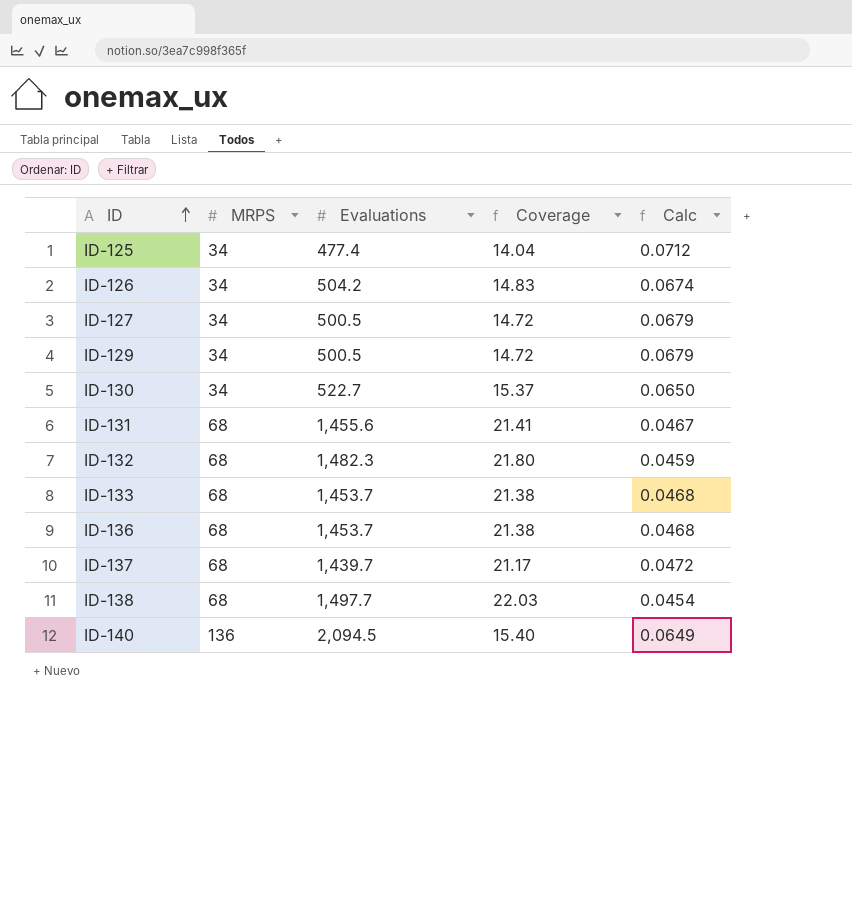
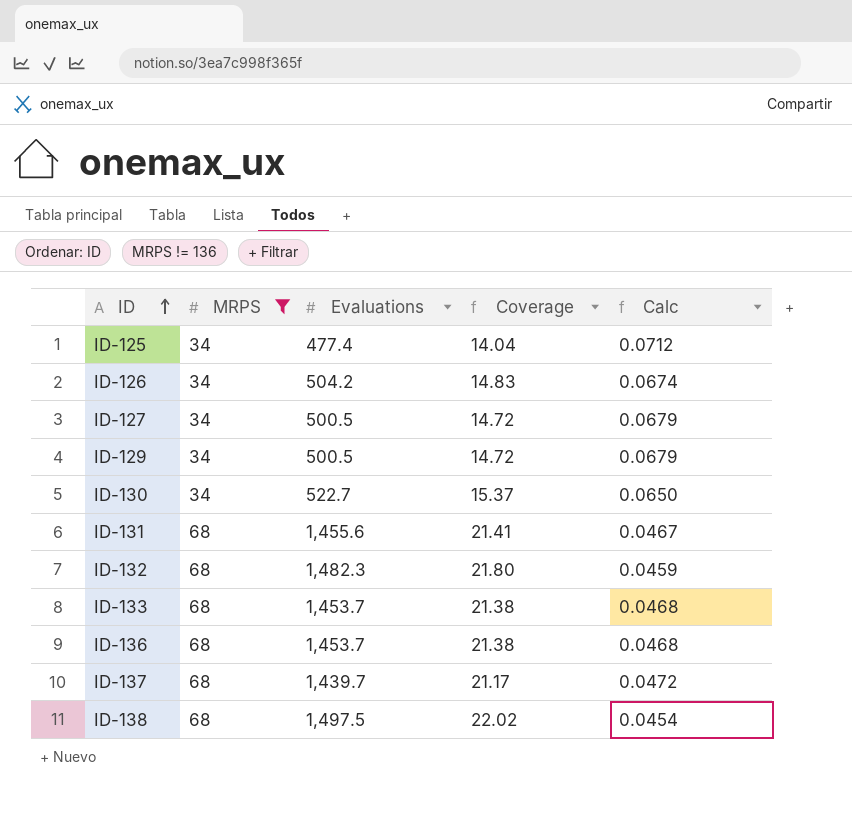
filter: none -> MRPS != 136
ID-138 | Evaluations: 1,497.7 -> 1,497.5
ID-138 | Coverage: 22.03 -> 22.02

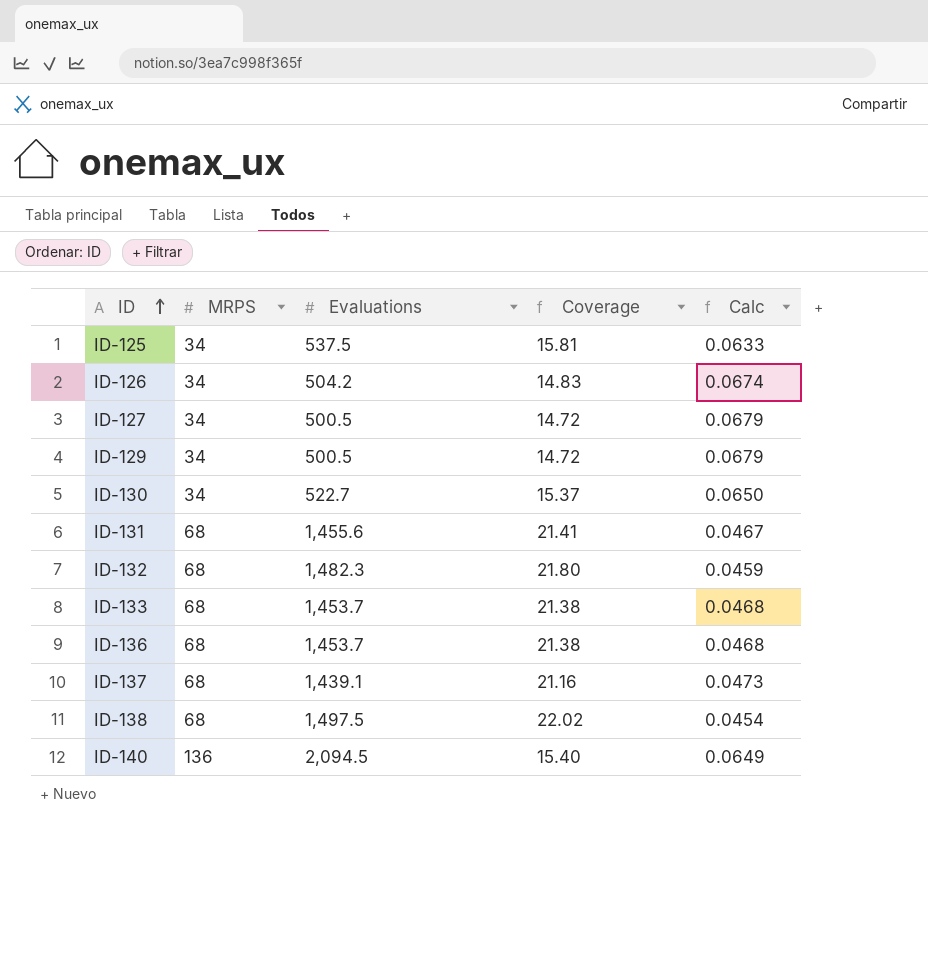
filter: MRPS != 136 -> none
ID-125 | Evaluations: 477.4 -> 537.5
ID-125 | Coverage: 14.04 -> 15.81
ID-125 | Calc: 0.0712 -> 0.0633
ID-137 | Evaluations: 1,439.7 -> 1,439.1
ID-137 | Coverage: 21.17 -> 21.16
ID-137 | Calc: 0.0472 -> 0.0473

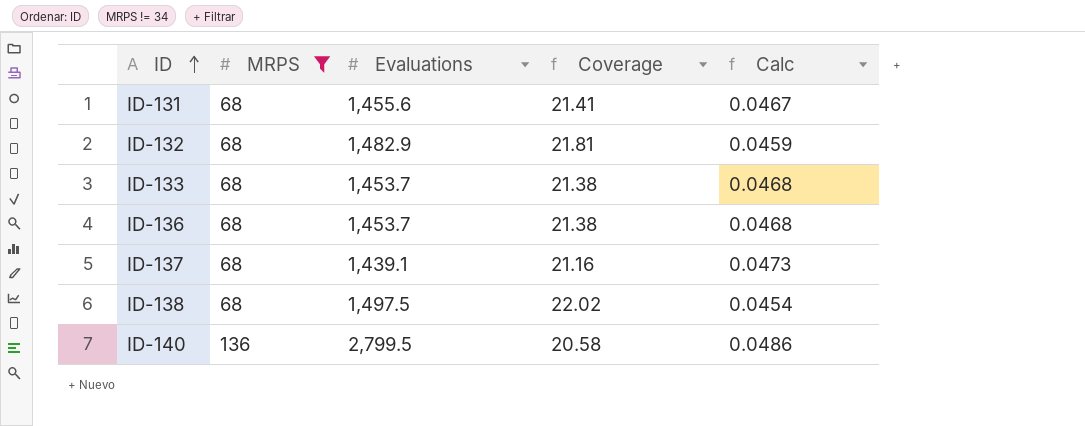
filter: none -> MRPS != 34
ID-132 | Evaluations: 1,482.3 -> 1,482.9
ID-132 | Coverage: 21.80 -> 21.81
ID-140 | Evaluations: 2,094.5 -> 2,799.5
ID-140 | Coverage: 15.40 -> 20.58
ID-140 | Calc: 0.0649 -> 0.0486

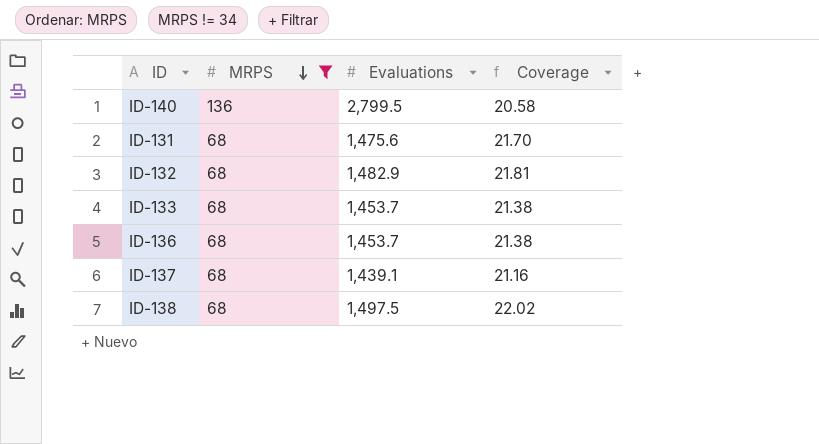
row order: ID ascending -> MRPS descending
column Calc | formula: [MRPS] / [Evaluations] -> none
ID-131 | Evaluations: 1,455.6 -> 1,475.6
ID-131 | Coverage: 21.41 -> 21.70

